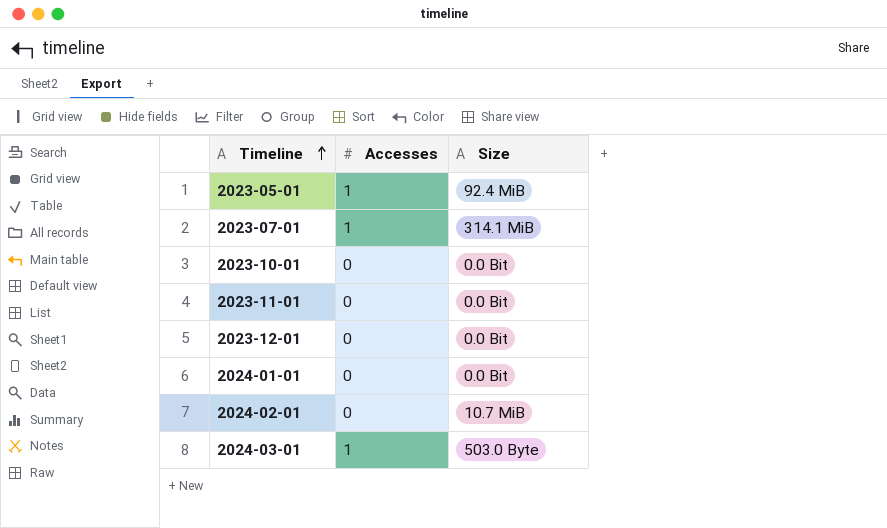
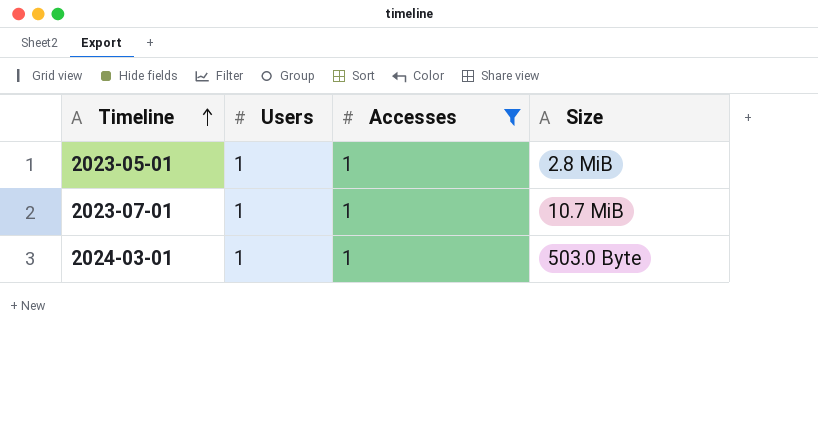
filter: none -> Accesses = 1
column Users | position: none -> 2
2023-05-01 | Size: 92.4 MiB -> 2.8 MiB
2023-07-01 | Size: 314.1 MiB -> 10.7 MiB

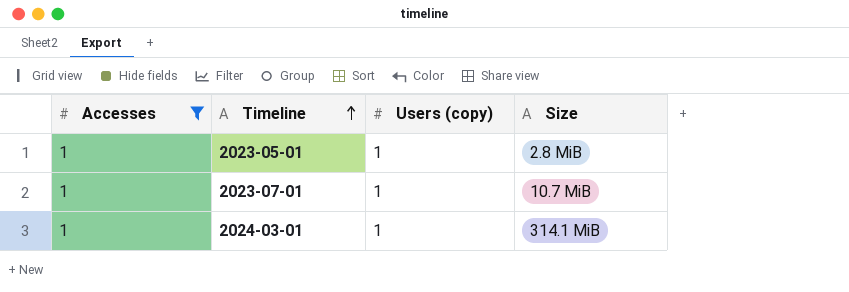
column Accesses | position: 3 -> 1
column name: Users -> Users (copy)
2024-03-01 | Size: 503.0 Byte -> 314.1 MiB

